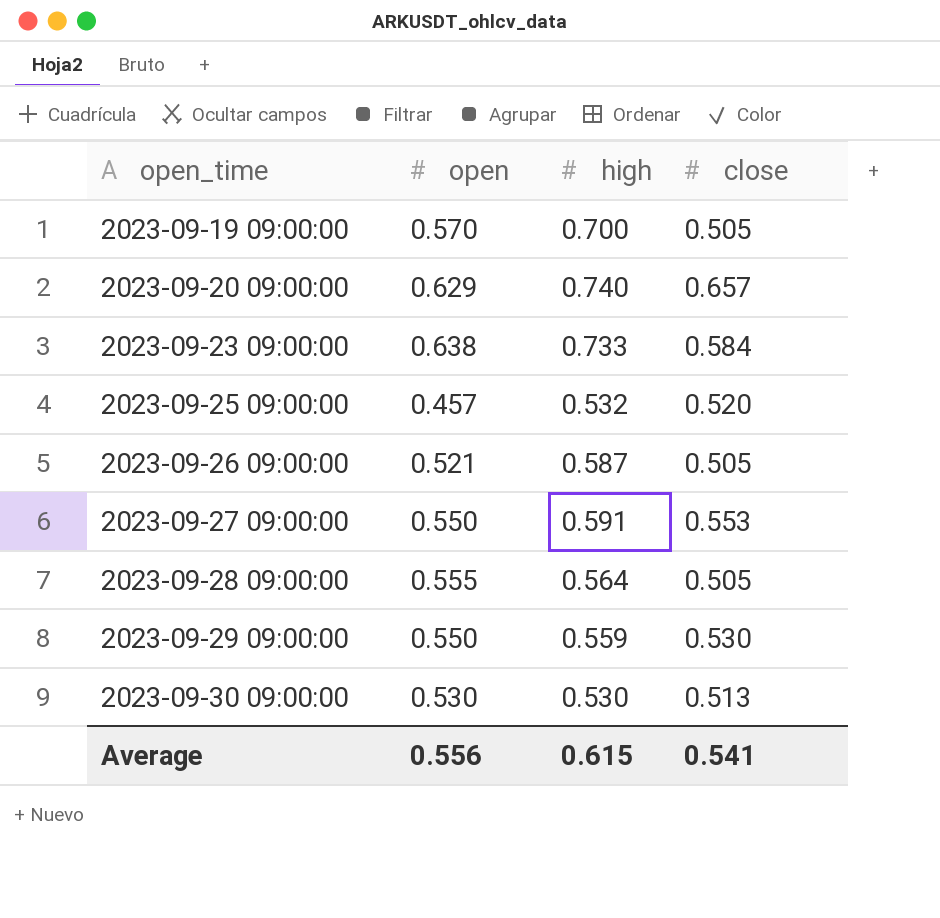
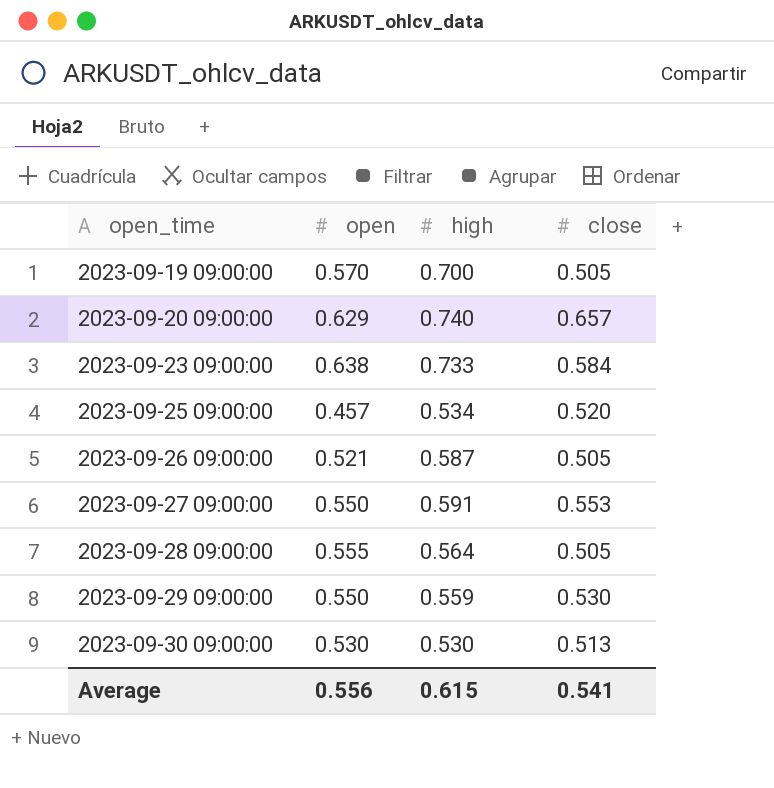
2023-09-25 09:00:00 | high: 0.532 -> 0.534

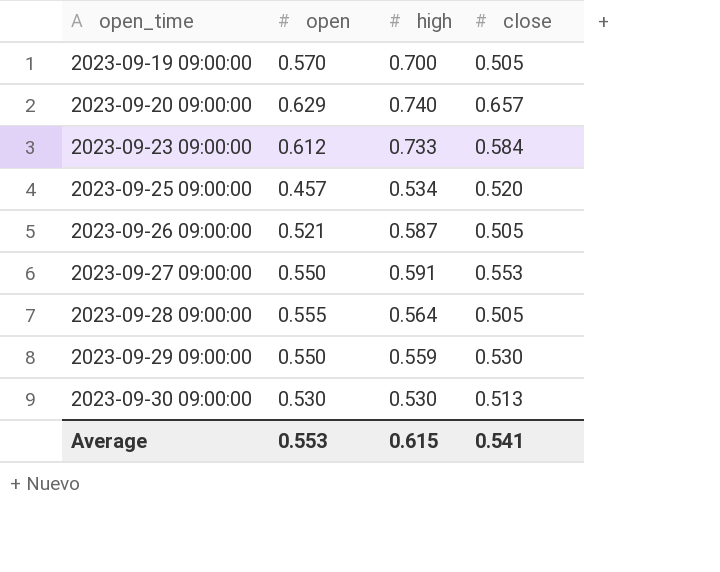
2023-09-23 09:00:00 | open: 0.638 -> 0.612
Average | open: 0.556 -> 0.553

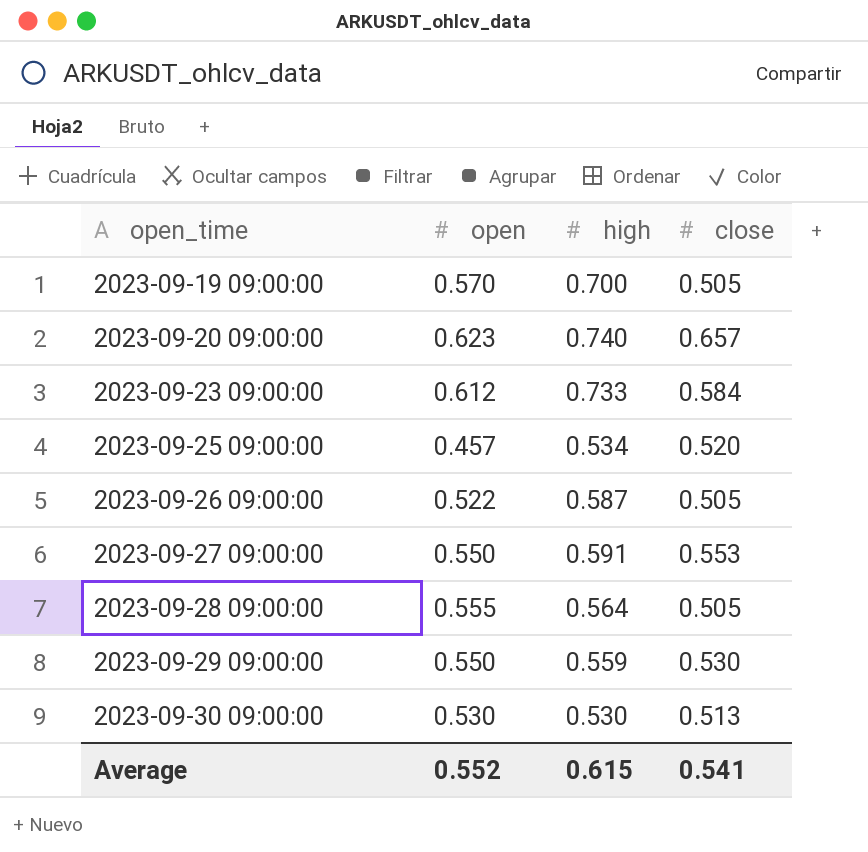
2023-09-20 09:00:00 | open: 0.629 -> 0.623
2023-09-26 09:00:00 | open: 0.521 -> 0.522
Average | open: 0.553 -> 0.552

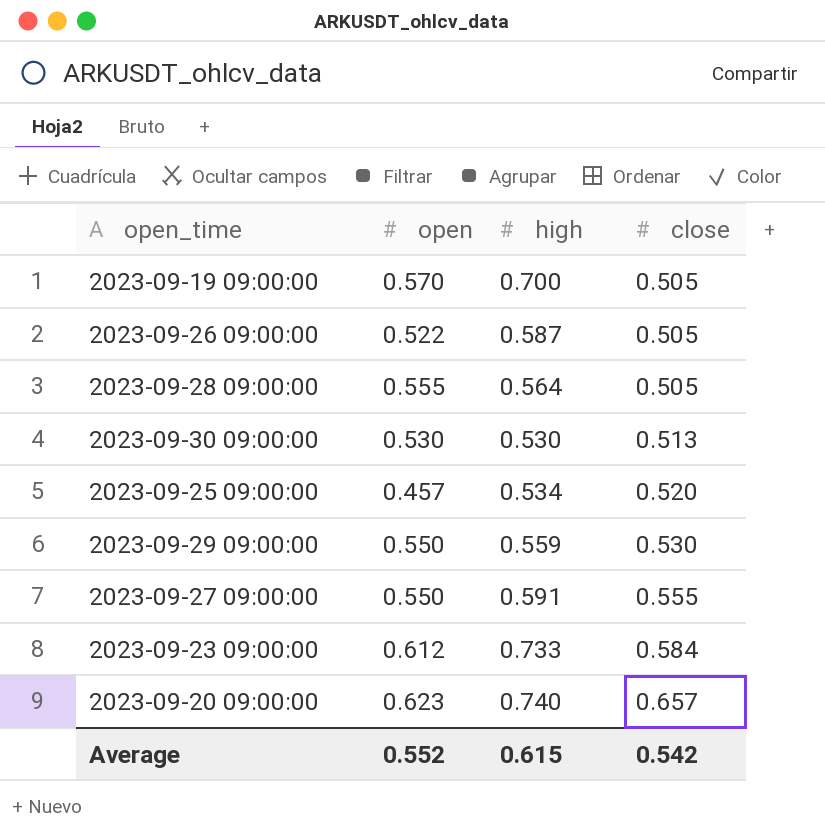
row order: open_time ascending -> close ascending
2023-09-27 09:00:00 | close: 0.553 -> 0.555
Average | close: 0.541 -> 0.542

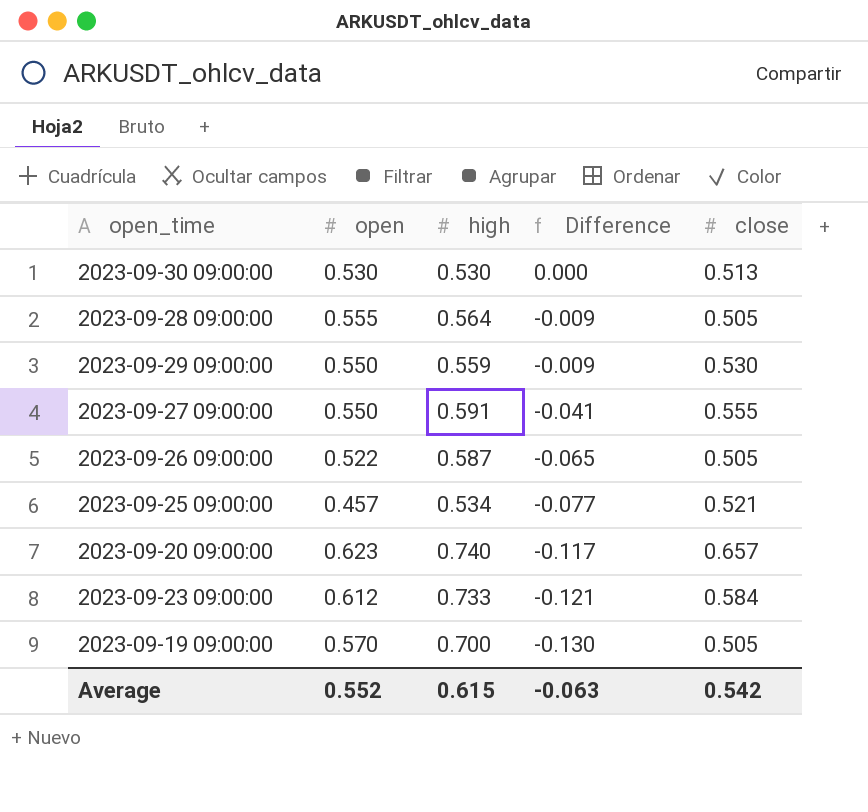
row order: close ascending -> Difference descending
column Difference | formula: none -> [open] - [high]
2023-09-25 09:00:00 | close: 0.520 -> 0.521

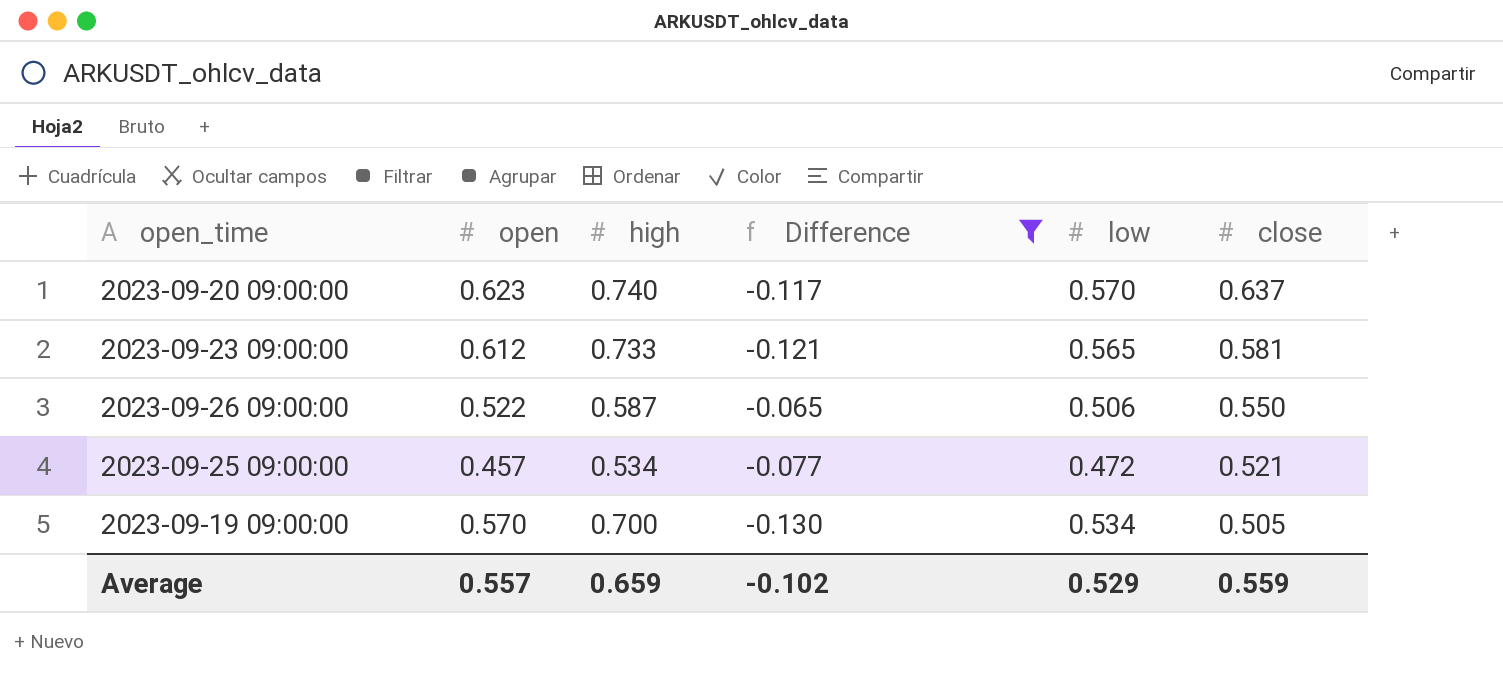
filter: none -> Difference <= -0.065
row order: Difference descending -> close descending
column low | position: none -> 5
2023-09-20 09:00:00 | close: 0.657 -> 0.637
2023-09-23 09:00:00 | close: 0.584 -> 0.581
2023-09-26 09:00:00 | close: 0.505 -> 0.550
Average | open: 0.552 -> 0.557
Average | high: 0.615 -> 0.659
Average | Difference: -0.063 -> -0.102
Average | close: 0.542 -> 0.559

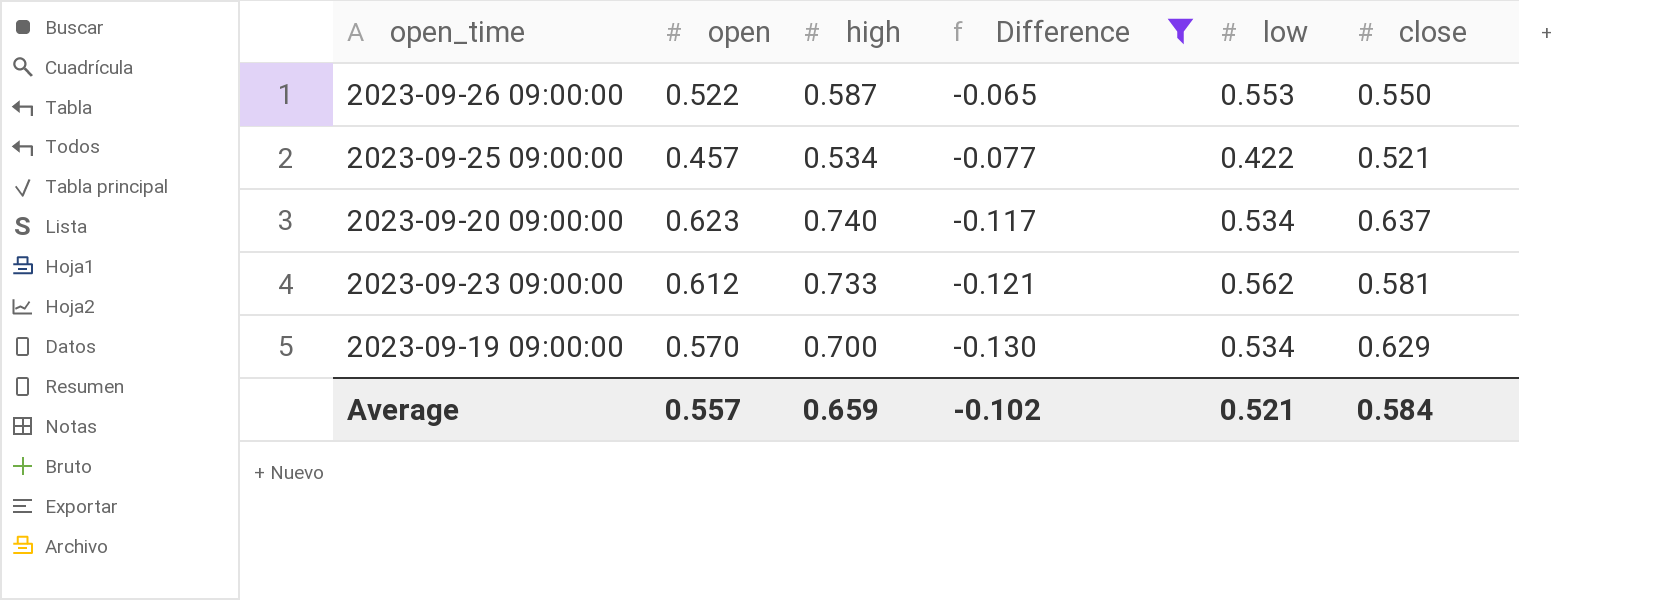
row order: close descending -> Difference descending
2023-09-26 09:00:00 | low: 0.506 -> 0.553
2023-09-25 09:00:00 | low: 0.472 -> 0.422
2023-09-20 09:00:00 | low: 0.570 -> 0.534
2023-09-23 09:00:00 | low: 0.565 -> 0.562
2023-09-19 09:00:00 | close: 0.505 -> 0.629
Average | low: 0.529 -> 0.521
Average | close: 0.559 -> 0.584

